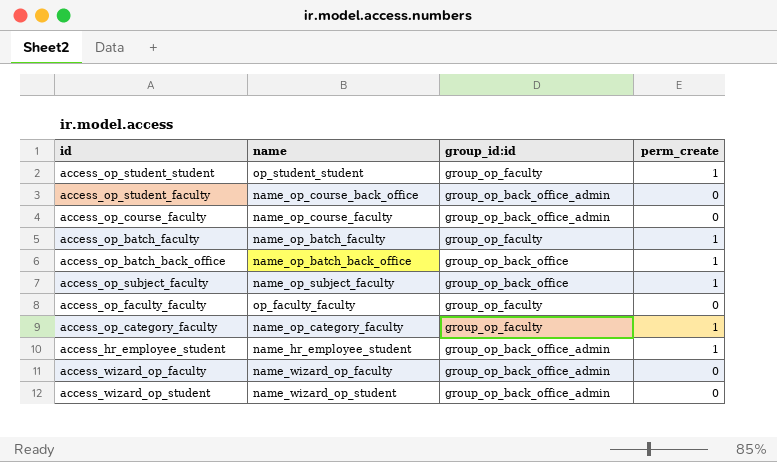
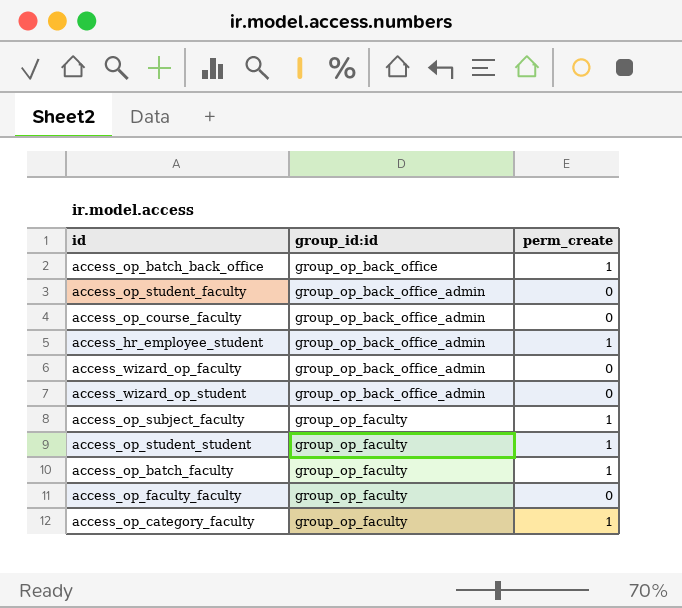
row order: none -> group_id:id ascending
column name | position: 2 -> none
access_op_subject_faculty | group_id:id: group_op_back_office -> group_op_faculty

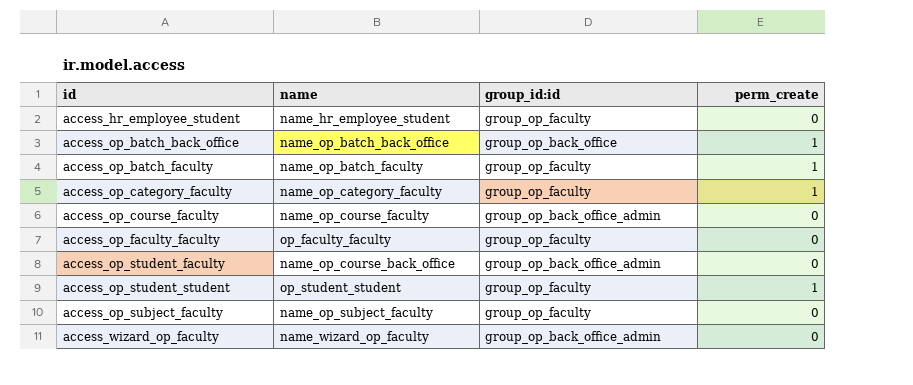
row order: group_id:id ascending -> id ascending
column name | position: none -> 2
row access_wizard_op_student: group_op_back_office_admin | 0 -> none
access_hr_employee_student | group_id:id: group_op_back_office_admin -> group_op_faculty
access_hr_employee_student | perm_create: 1 -> 0
access_op_subject_faculty | perm_create: 1 -> 0

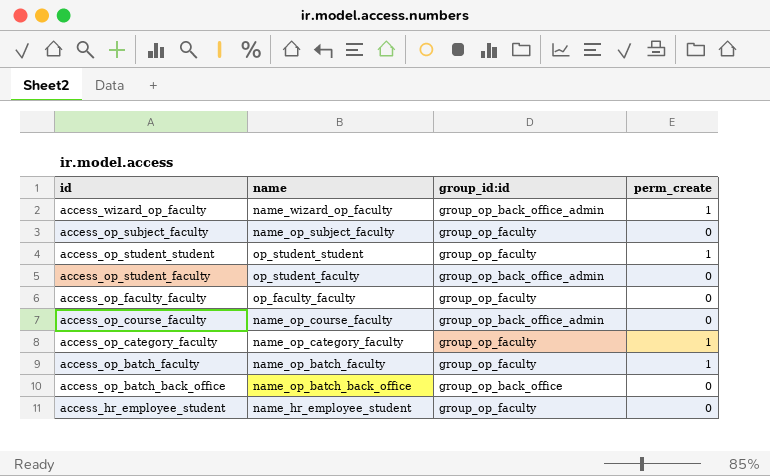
row order: id ascending -> id descending
access_wizard_op_faculty | perm_create: 0 -> 1
access_op_student_faculty | name: name_op_course_back_office -> op_student_faculty
access_op_batch_back_office | perm_create: 1 -> 0

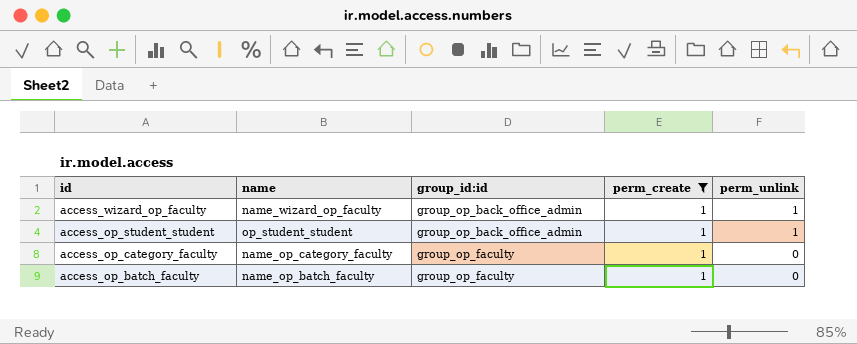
filter: none -> perm_create = 1
column perm_unlink | position: none -> 5
access_op_student_student | group_id:id: group_op_faculty -> group_op_back_office_admin

